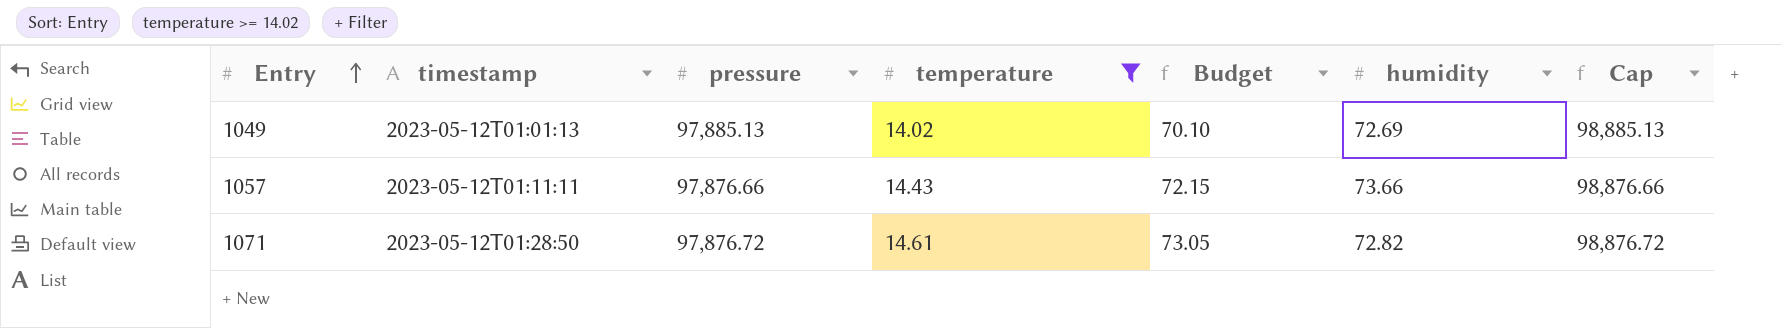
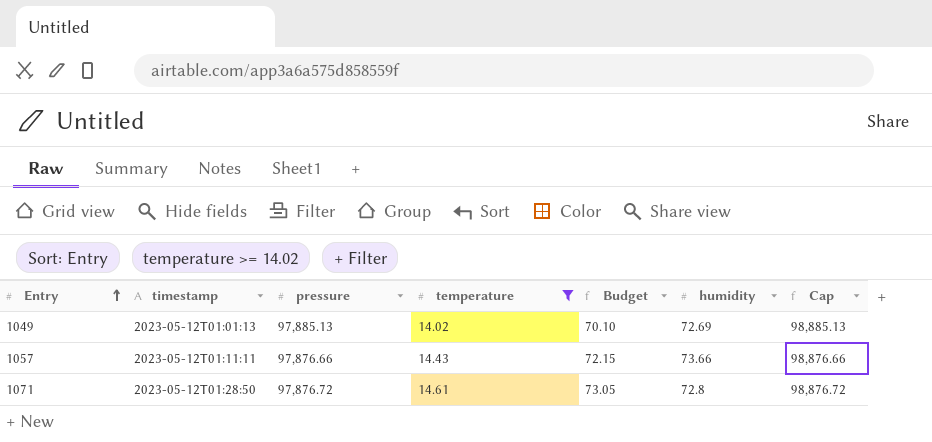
1071 | humidity: 72.82 -> 72.8

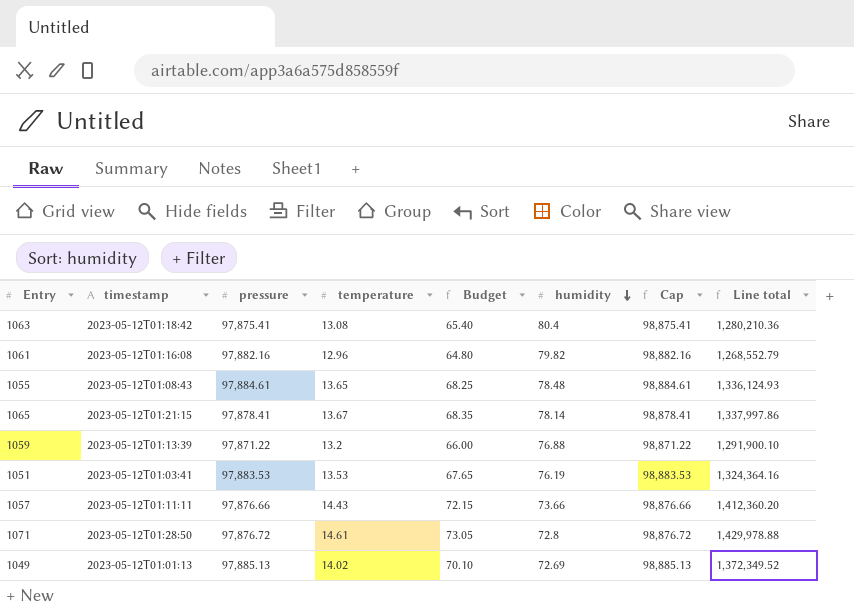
filter: temperature >= 14.02 -> none
row order: Entry ascending -> humidity descending
column Line total | formula: none -> [pressure] * [temperature]

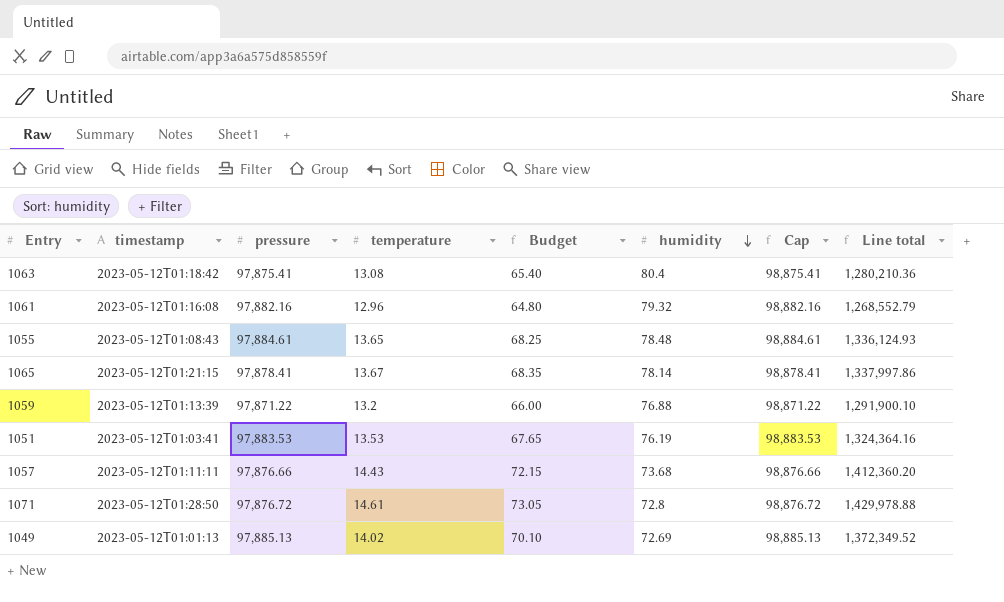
1061 | humidity: 79.82 -> 79.32
1057 | humidity: 73.66 -> 73.68

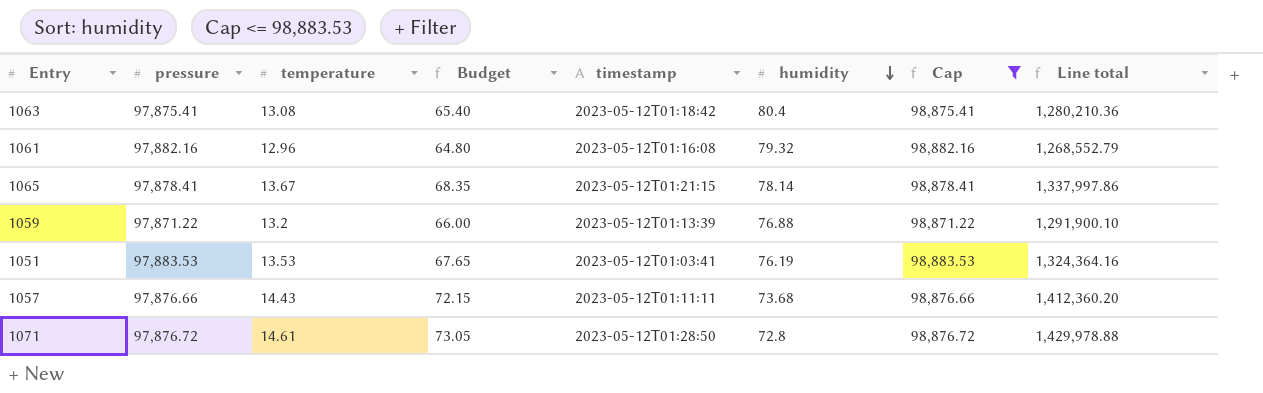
filter: none -> Cap <= 98,883.53
column timestamp | position: 2 -> 5

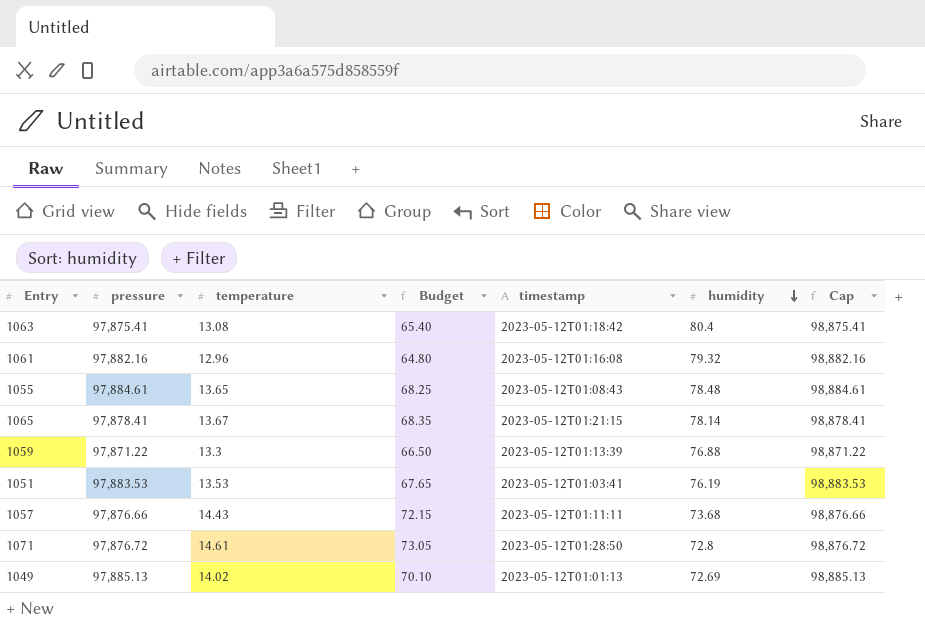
filter: Cap <= 98,883.53 -> none
column Line total | formula: [pressure] * [temperature] -> none
1059 | temperature: 13.2 -> 13.3
1059 | Budget: 66.00 -> 66.50

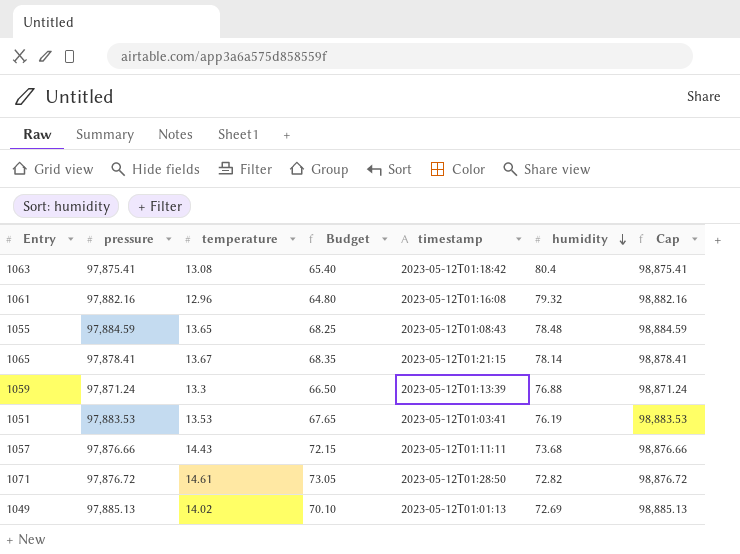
1055 | pressure: 97,884.61 -> 97,884.59
1055 | Cap: 98,884.61 -> 98,884.59
1059 | pressure: 97,871.22 -> 97,871.24
1059 | Cap: 98,871.22 -> 98,871.24
1071 | humidity: 72.8 -> 72.82

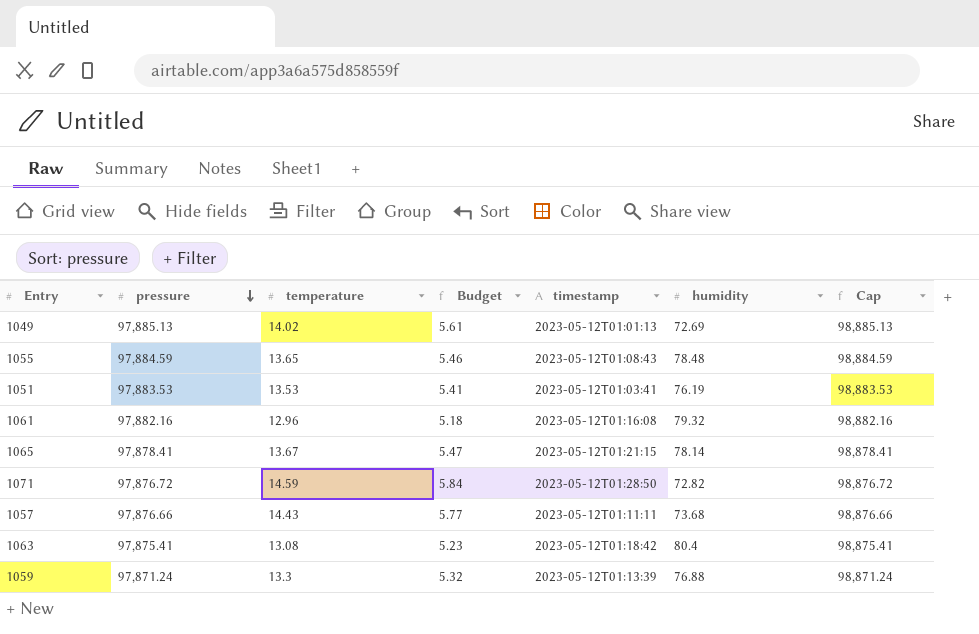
row order: humidity descending -> pressure descending
column Budget | formula: [temperature] * 5 -> [temperature] * 0.4
1071 | temperature: 14.61 -> 14.59

